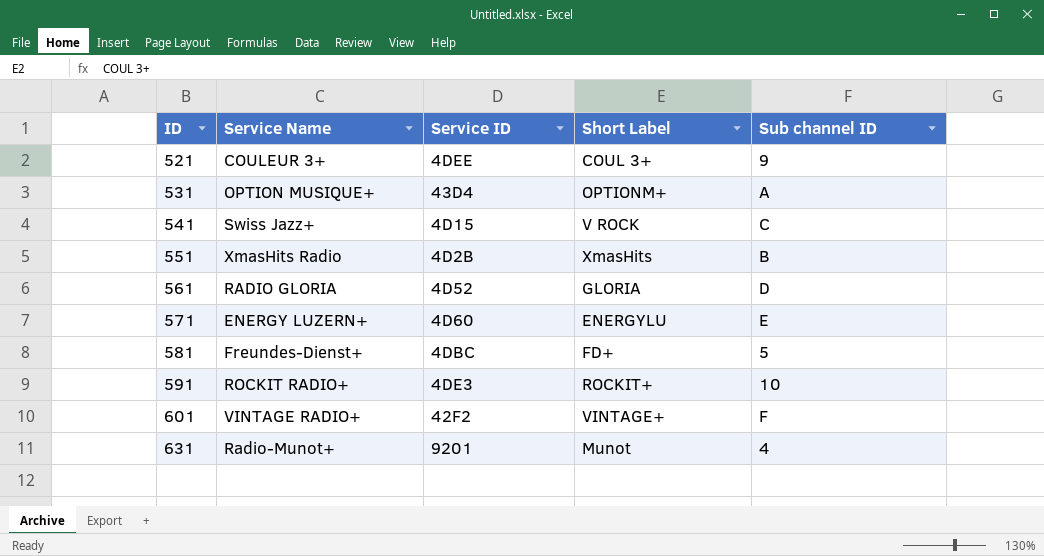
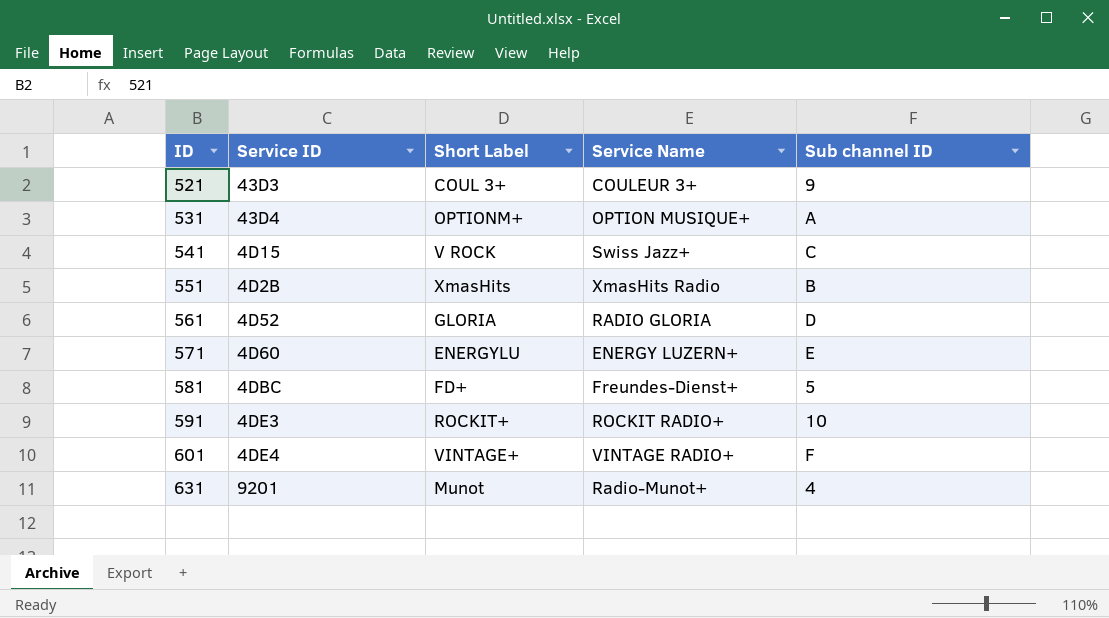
column Service Name | position: 2 -> 4
521 | Service ID: 4DEE -> 43D3
601 | Service ID: 42F2 -> 4DE4

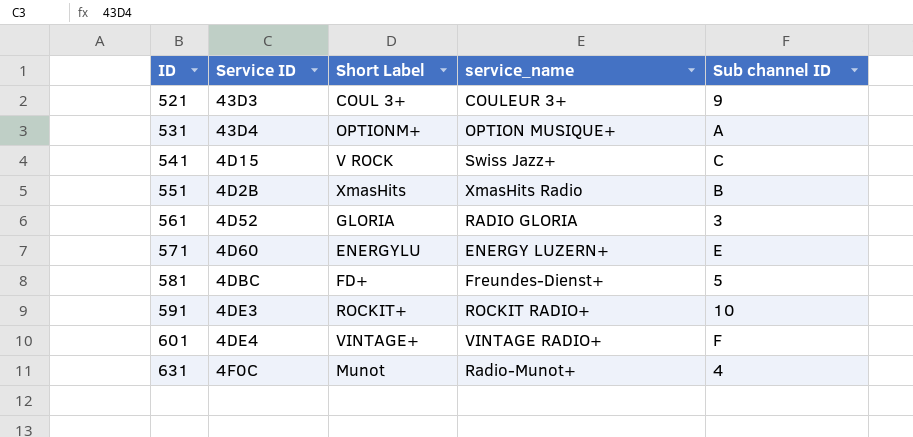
column name: Service Name -> service_name
561 | Sub channel ID: D -> 3
631 | Service ID: 9201 -> 4F0C

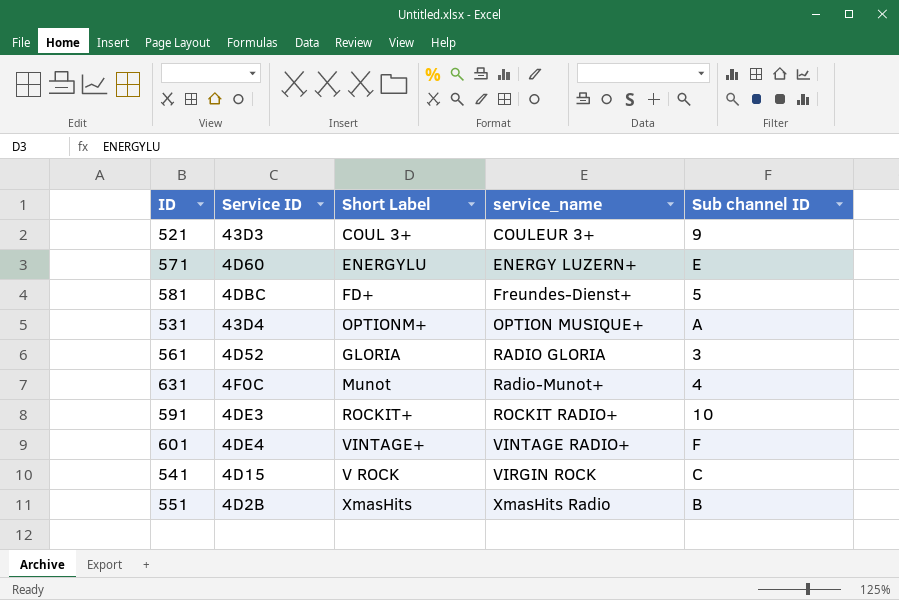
row order: ID ascending -> service_name ascending
541 | service_name: Swiss Jazz+ -> VIRGIN ROCK

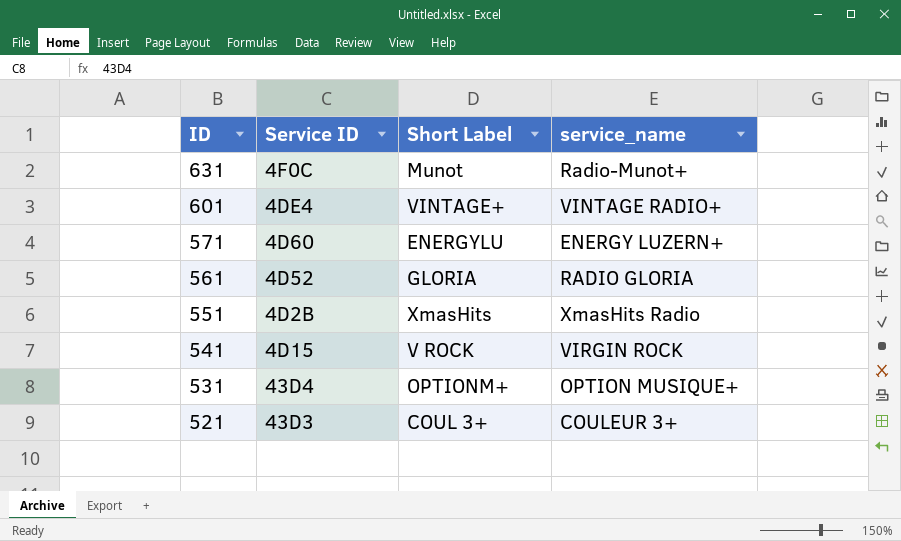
row order: service_name ascending -> ID descending
column Sub channel ID | position: 5 -> none
row 581: 4DBC | FD+ | Freundes-Dienst+ | 5 -> none
row 591: 4DE3 | ROCKIT+ | ROCKIT RADIO+ | 10 -> none

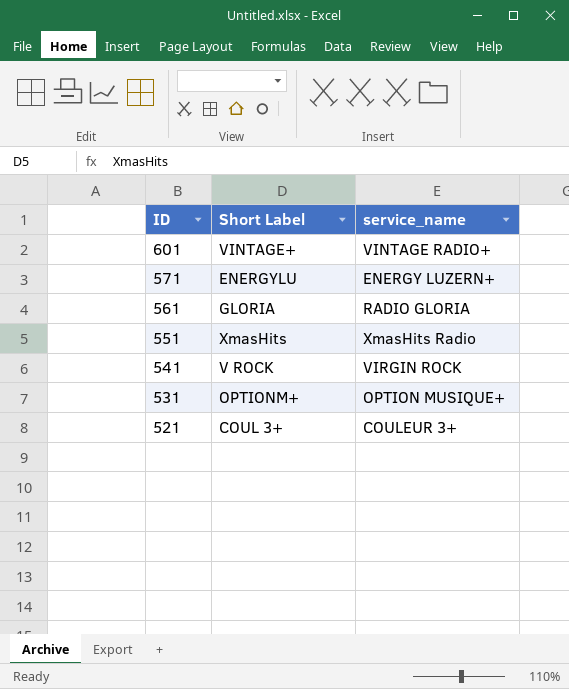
column Service ID | position: 2 -> none
row 631: 4F0C | Munot | Radio-Munot+ -> none

